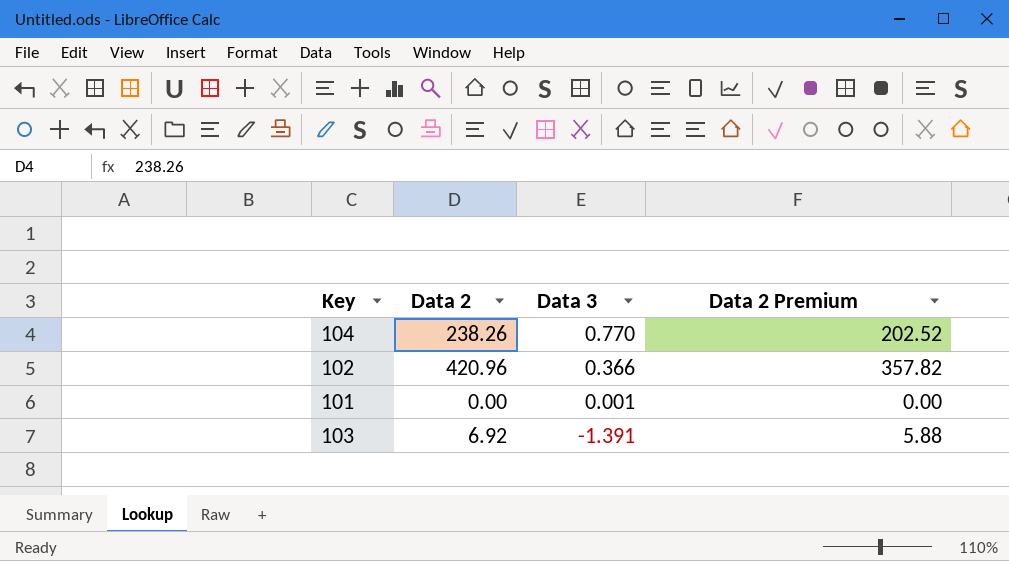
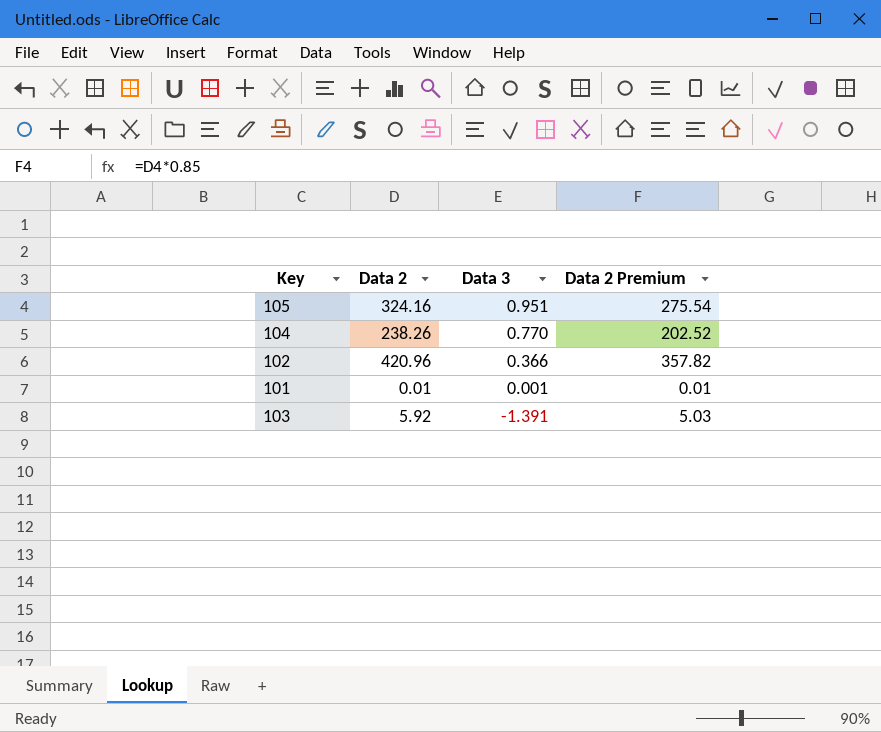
row 105: none -> 324.16 | 0.951 | 275.54
101 | Data 2: 0.00 -> 0.01
101 | Data 2 Premium: 0.00 -> 0.01
103 | Data 2: 6.92 -> 5.92
103 | Data 2 Premium: 5.88 -> 5.03

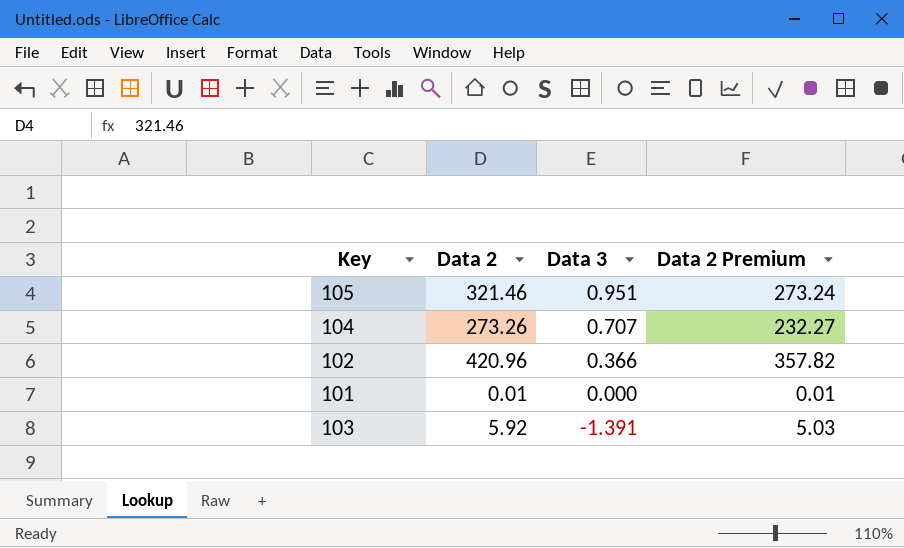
105 | Data 2: 324.16 -> 321.46
105 | Data 2 Premium: 275.54 -> 273.24
104 | Data 2: 238.26 -> 273.26
104 | Data 3: 0.770 -> 0.707
104 | Data 2 Premium: 202.52 -> 232.27
101 | Data 3: 0.001 -> 0.000

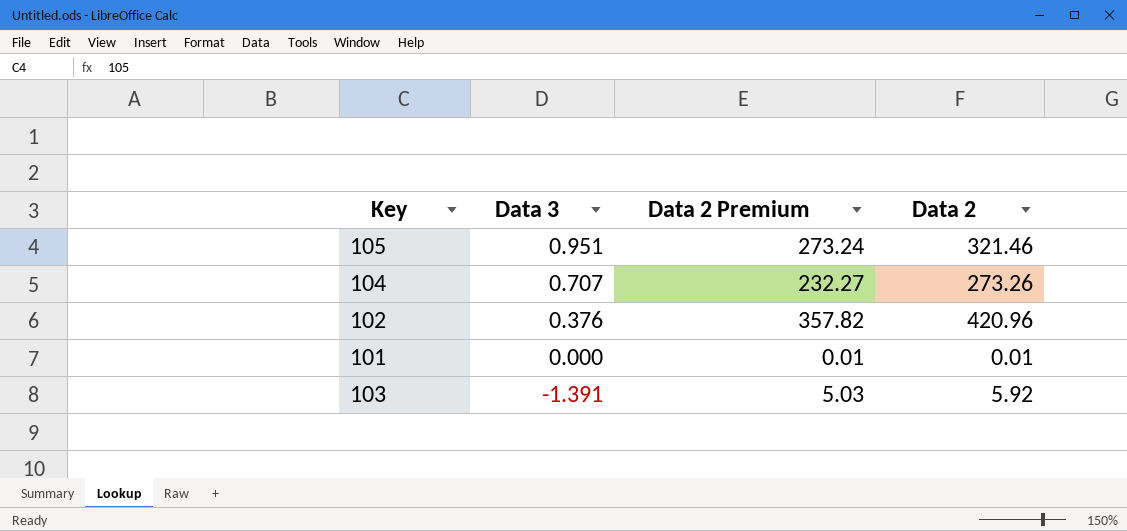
column Data 2 | position: 2 -> 4
102 | Data 3: 0.366 -> 0.376

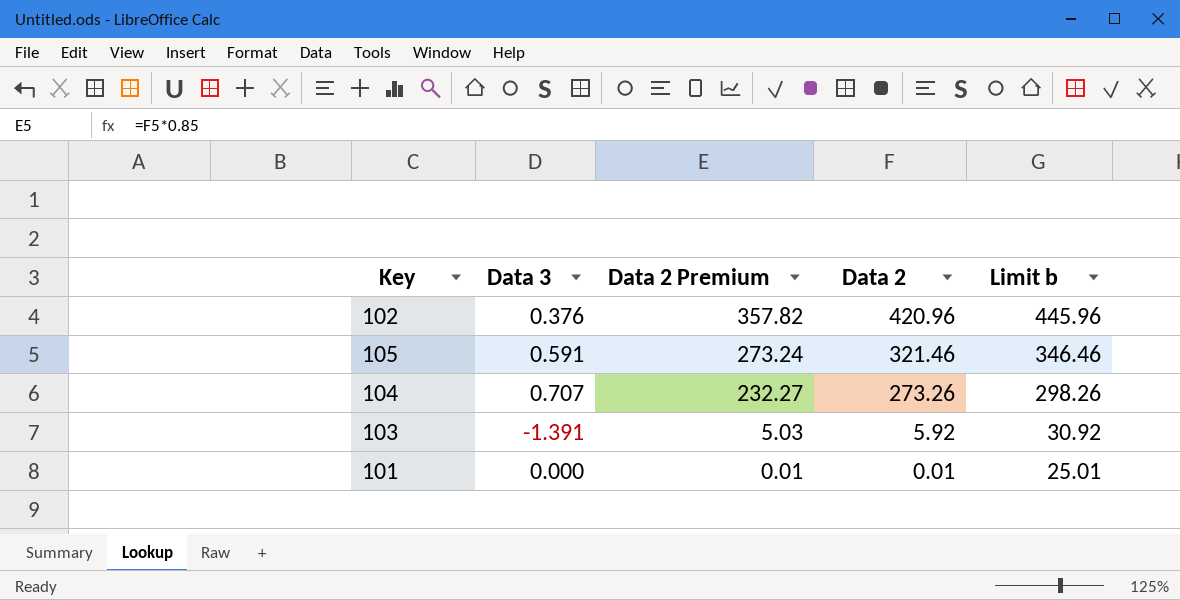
row order: Data 3 descending -> Data 2 Premium descending
column Limit b | formula: none -> [Data 2] + 25
105 | Data 3: 0.951 -> 0.591

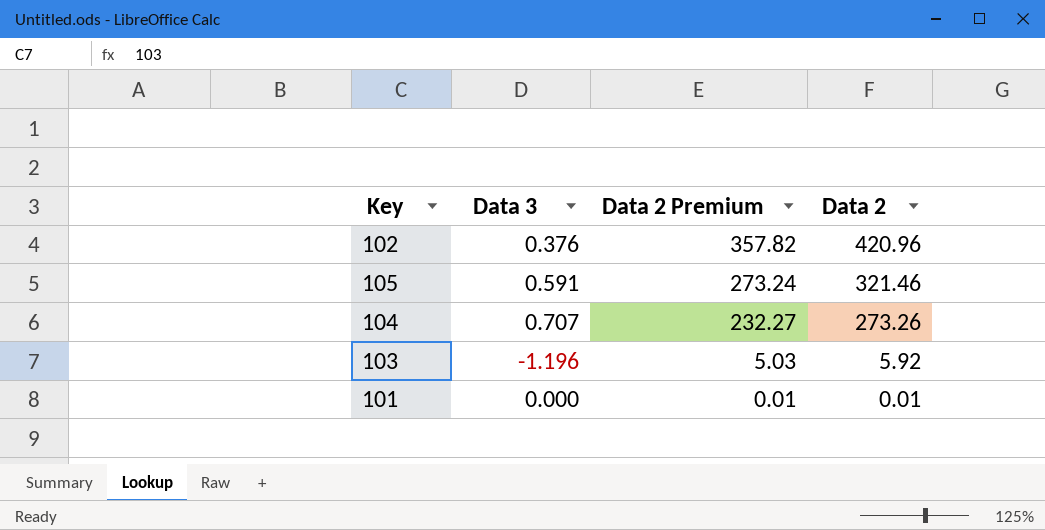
column Limit b | formula: [Data 2] + 25 -> none
103 | Data 3: -1.391 -> -1.196

